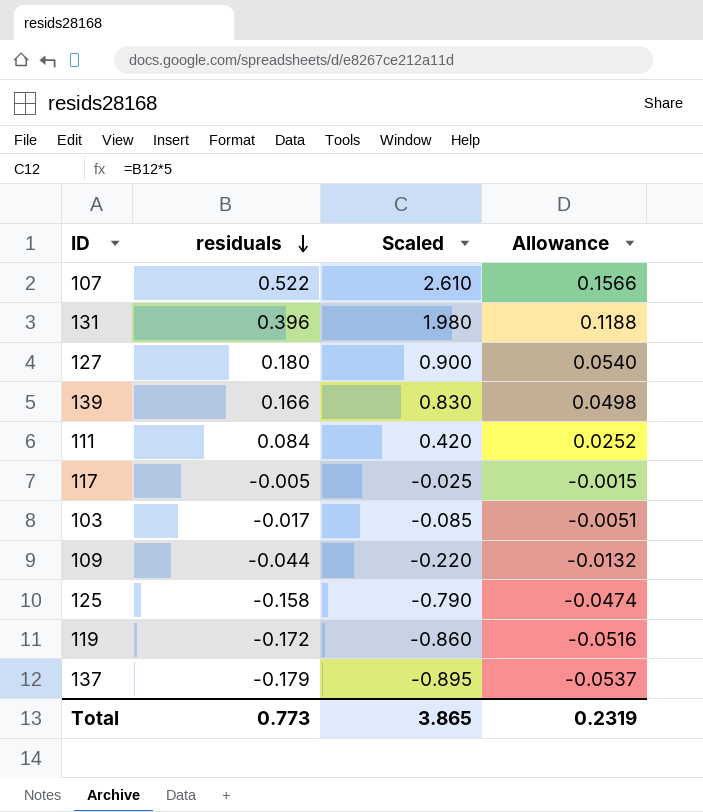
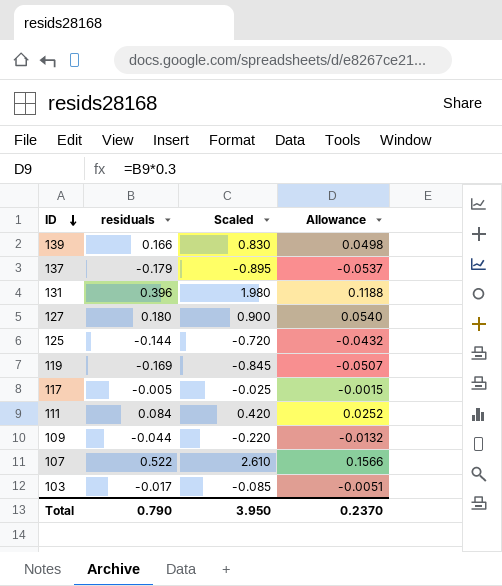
row order: residuals descending -> ID descending
125 | residuals: -0.158 -> -0.144
125 | Scaled: -0.790 -> -0.720
125 | Allowance: -0.0474 -> -0.0432
119 | residuals: -0.172 -> -0.169
119 | Scaled: -0.860 -> -0.845
119 | Allowance: -0.0516 -> -0.0507
Total | residuals: 0.773 -> 0.790
Total | Scaled: 3.865 -> 3.950
Total | Allowance: 0.2319 -> 0.2370

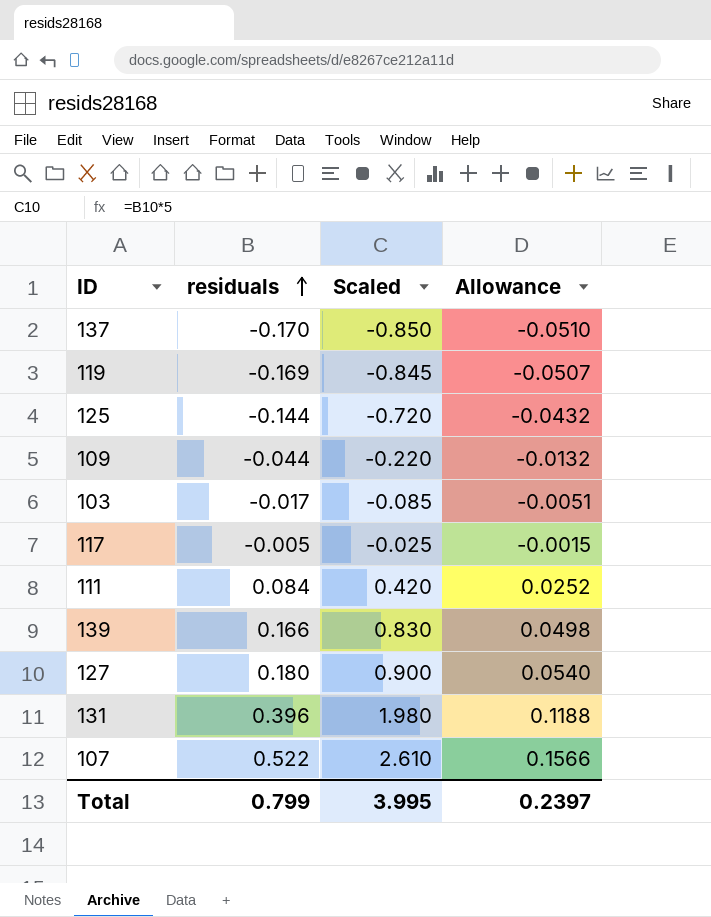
row order: ID descending -> residuals ascending
137 | residuals: -0.179 -> -0.170
137 | Scaled: -0.895 -> -0.850
137 | Allowance: -0.0537 -> -0.0510
Total | residuals: 0.790 -> 0.799
Total | Scaled: 3.950 -> 3.995
Total | Allowance: 0.2370 -> 0.2397

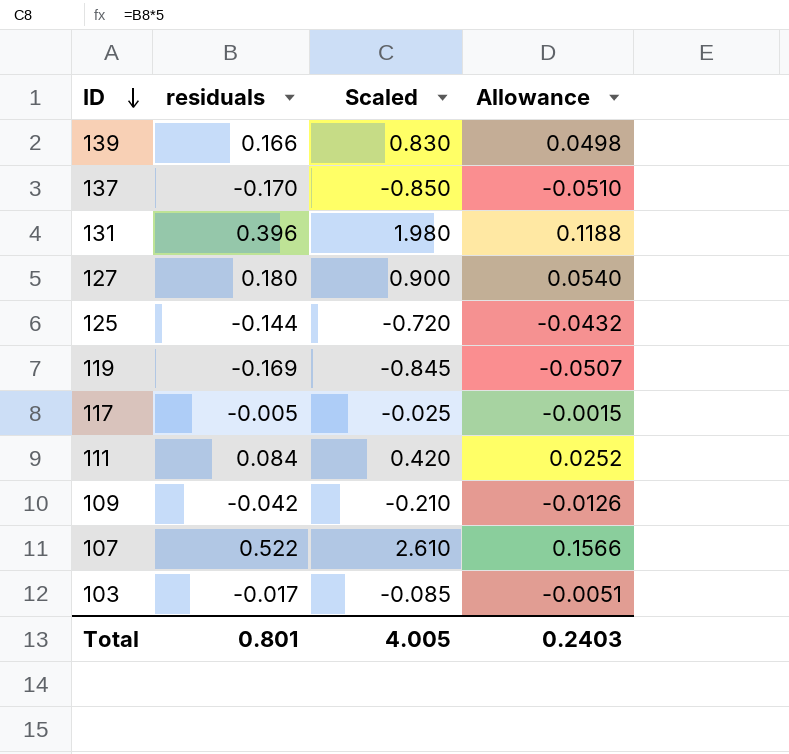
row order: residuals ascending -> ID descending
109 | residuals: -0.044 -> -0.042
109 | Scaled: -0.220 -> -0.210
109 | Allowance: -0.0132 -> -0.0126
Total | residuals: 0.799 -> 0.801
Total | Scaled: 3.995 -> 4.005
Total | Allowance: 0.2397 -> 0.2403

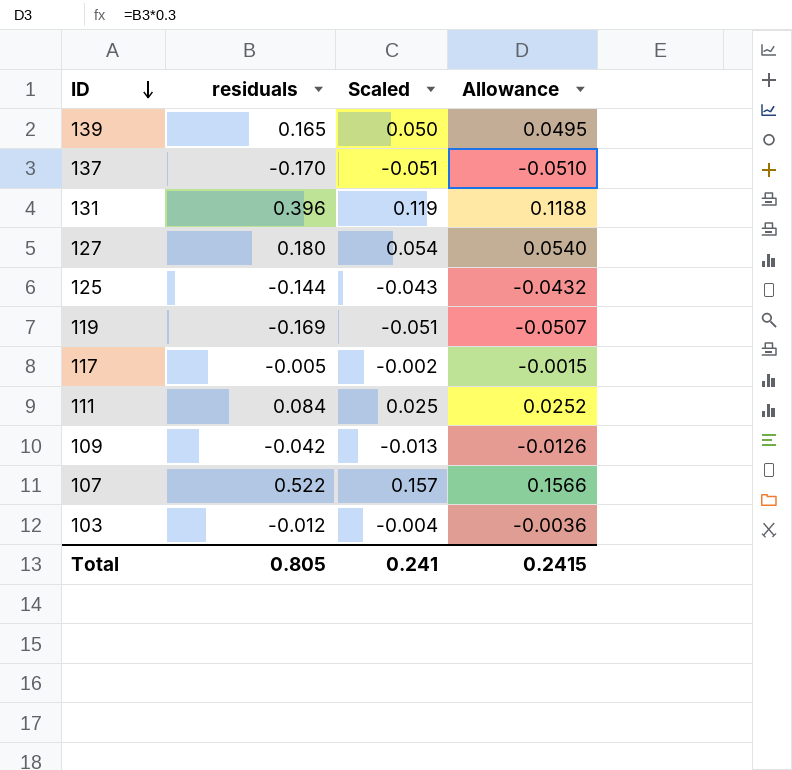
column Scaled | formula: [residuals] * 5 -> [residuals] * 0.3
139 | residuals: 0.166 -> 0.165
139 | Allowance: 0.0498 -> 0.0495
103 | residuals: -0.017 -> -0.012
103 | Allowance: -0.0051 -> -0.0036
Total | residuals: 0.801 -> 0.805
Total | Scaled: 4.005 -> 0.241
Total | Allowance: 0.2403 -> 0.2415

